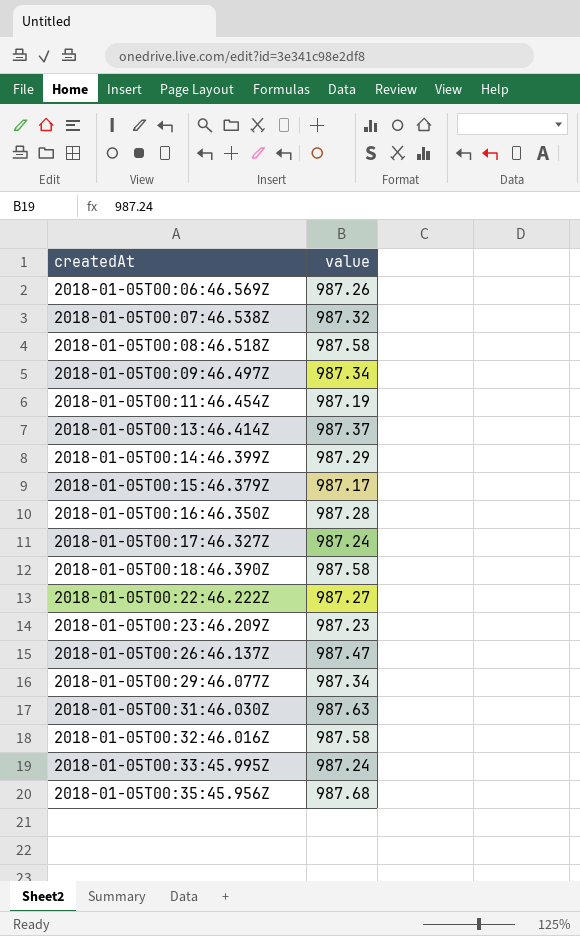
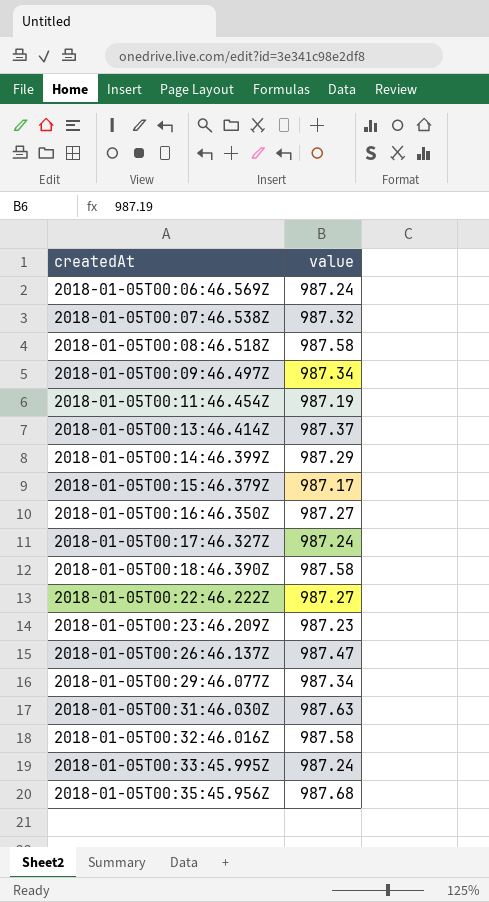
2018-01-05T00:06:46.569Z | value: 987.26 -> 987.24
2018-01-05T00:16:46.350Z | value: 987.28 -> 987.27

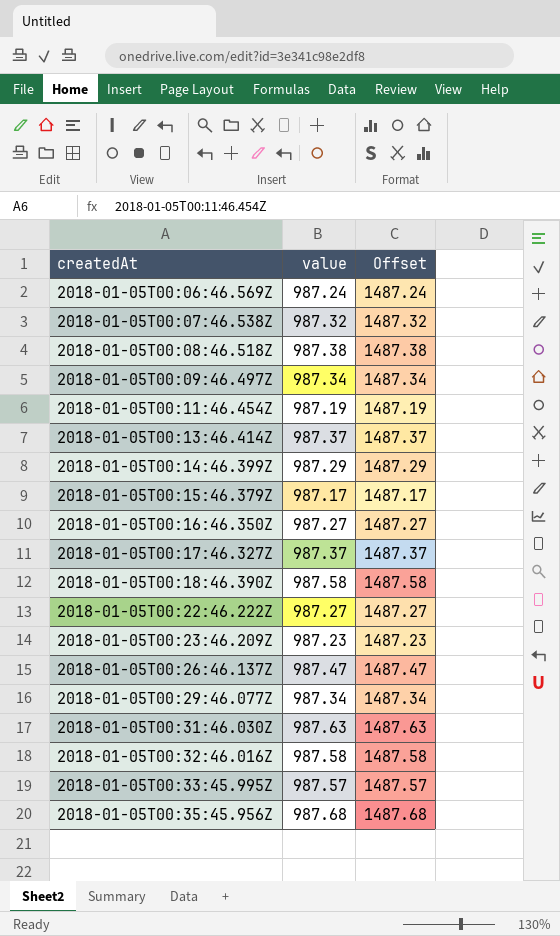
column Offset | formula: none -> [value] + 500
2018-01-05T00:08:46.518Z | value: 987.58 -> 987.38
2018-01-05T00:17:46.327Z | value: 987.24 -> 987.37
2018-01-05T00:33:45.995Z | value: 987.24 -> 987.57

